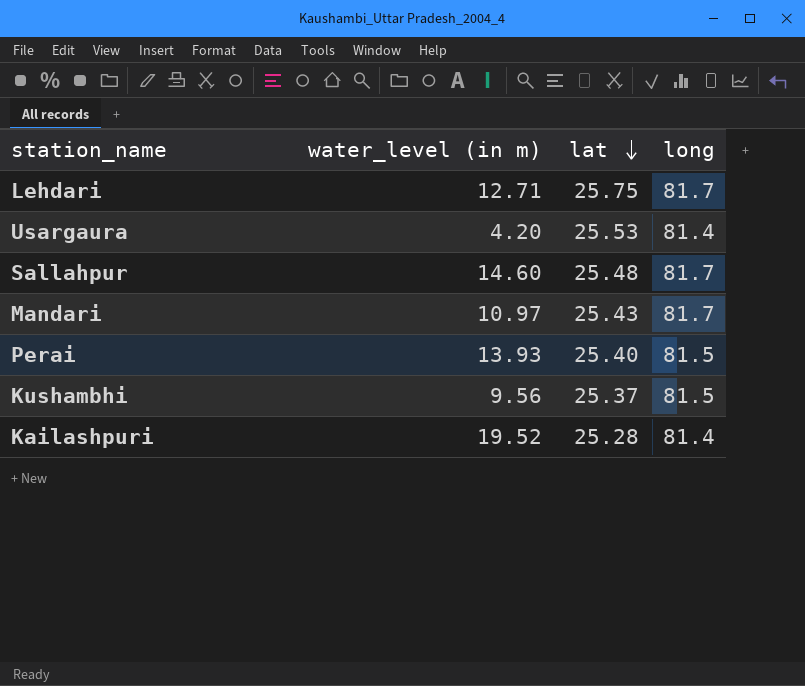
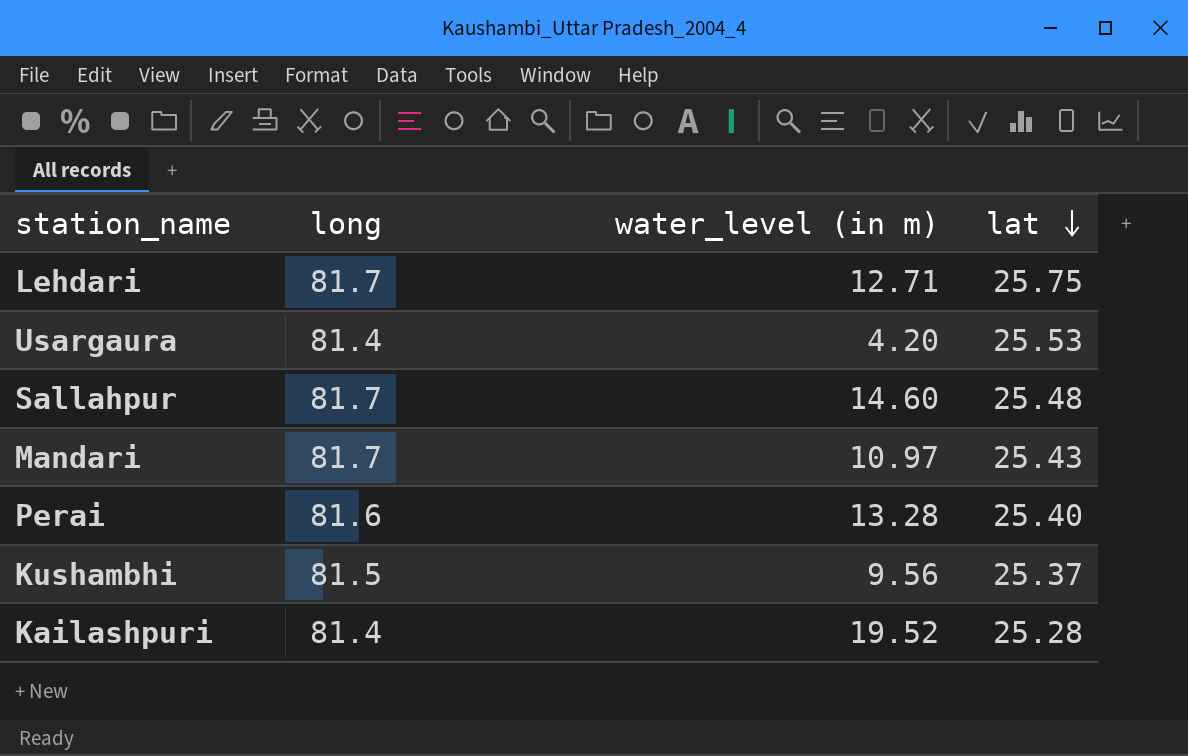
column long | position: 4 -> 2
Perai | long: 81.5 -> 81.6
Perai | water_level (in m): 13.93 -> 13.28

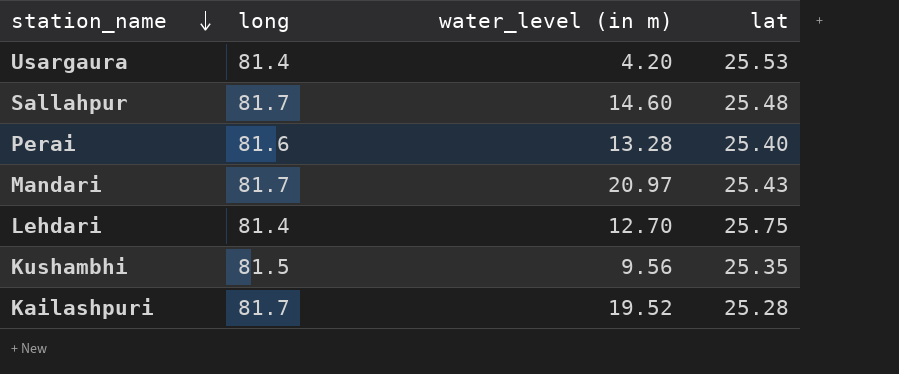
row order: lat descending -> station_name descending
Mandari | water_level (in m): 10.97 -> 20.97
Lehdari | long: 81.7 -> 81.4
Lehdari | water_level (in m): 12.71 -> 12.70
Kushambhi | lat: 25.37 -> 25.35
Kailashpuri | long: 81.4 -> 81.7

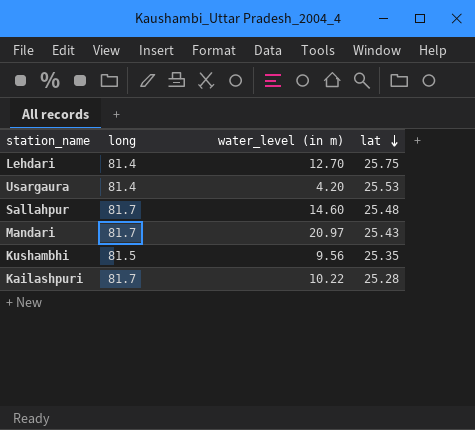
row order: station_name descending -> lat descending
row Perai: 81.6 | 13.28 | 25.40 -> none
Kailashpuri | water_level (in m): 19.52 -> 10.22

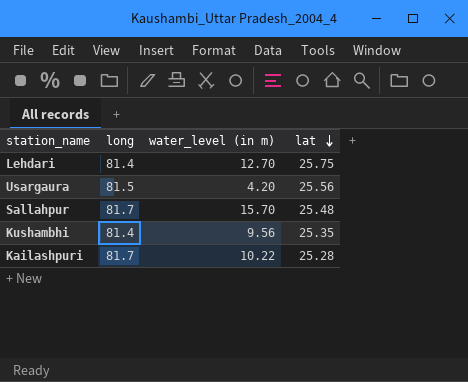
row Mandari: 81.7 | 20.97 | 25.43 -> none
Usargaura | long: 81.4 -> 81.5
Usargaura | lat: 25.53 -> 25.56
Sallahpur | water_level (in m): 14.60 -> 15.70
Kushambhi | long: 81.5 -> 81.4

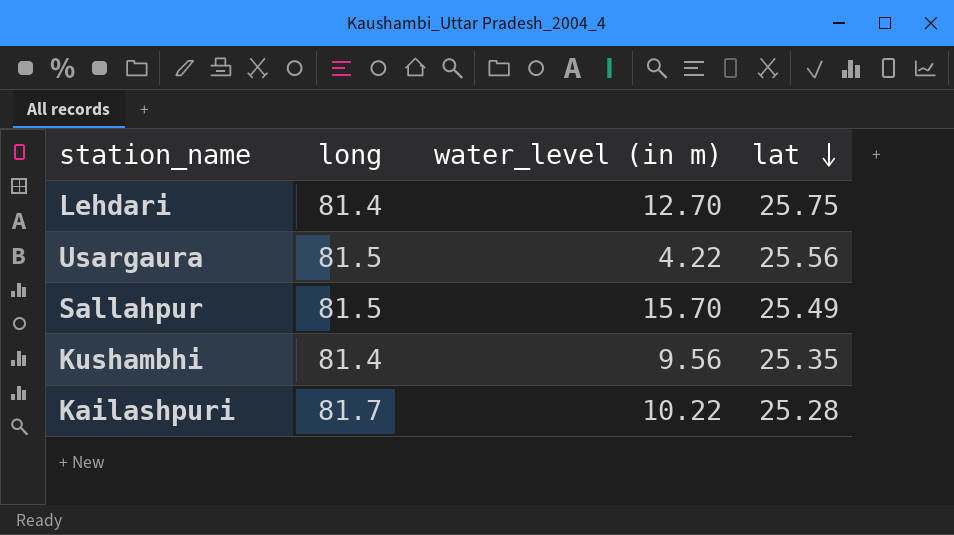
Usargaura | water_level (in m): 4.20 -> 4.22
Sallahpur | long: 81.7 -> 81.5
Sallahpur | lat: 25.48 -> 25.49

